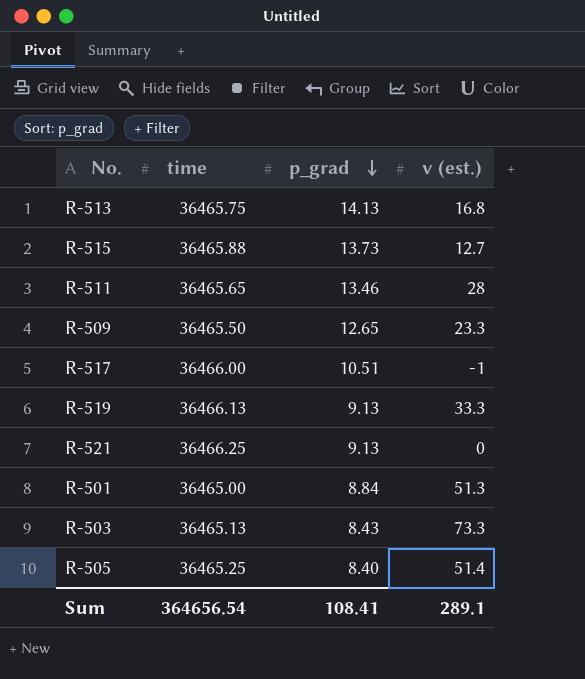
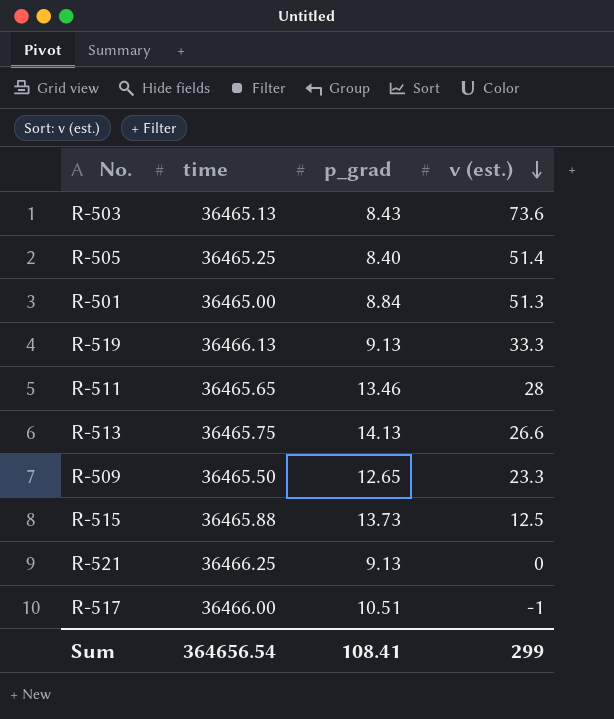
row order: p_grad descending -> v (est.) descending
R-503 | v (est.): 73.3 -> 73.6
R-513 | v (est.): 16.8 -> 26.6
R-515 | v (est.): 12.7 -> 12.5
Sum | v (est.): 289.1 -> 299

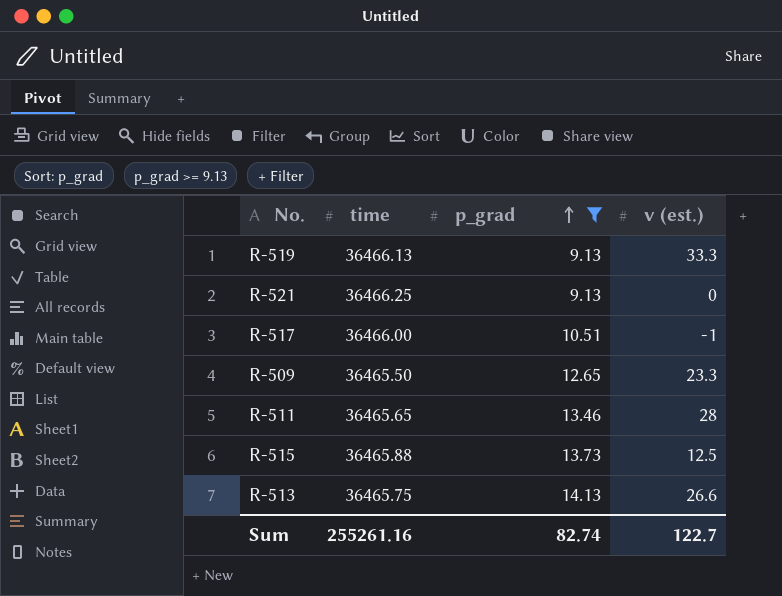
filter: none -> p_grad >= 9.13
row order: v (est.) descending -> p_grad ascending
Sum | time: 364656.54 -> 255261.16
Sum | p_grad: 108.41 -> 82.74
Sum | v (est.): 299 -> 122.7

